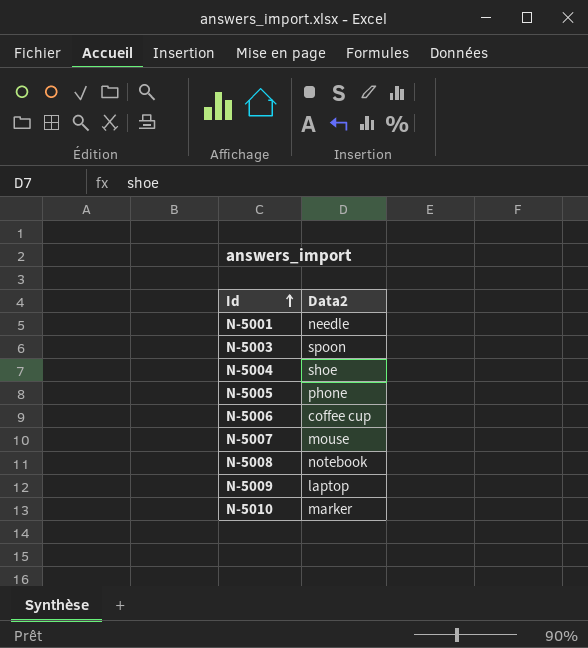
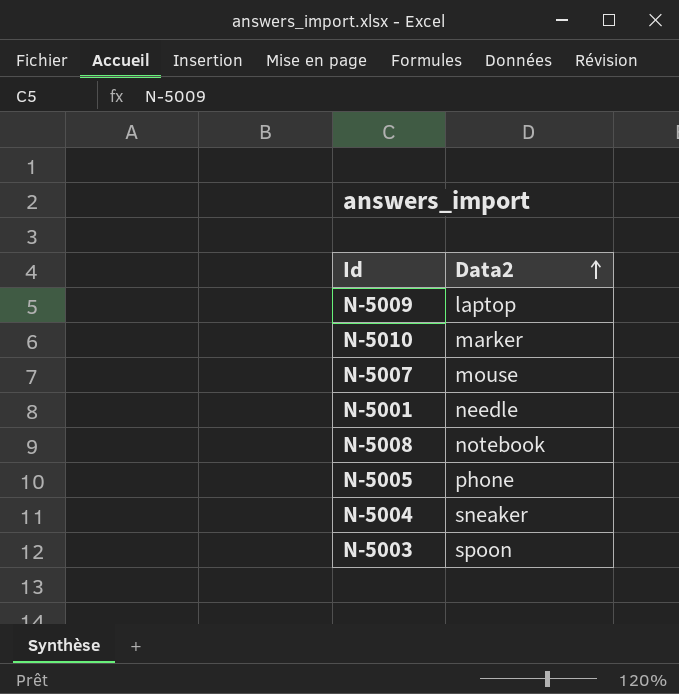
row order: Id ascending -> Data2 ascending
row N-5006: coffee cup -> none
N-5004 | Data2: shoe -> sneaker

